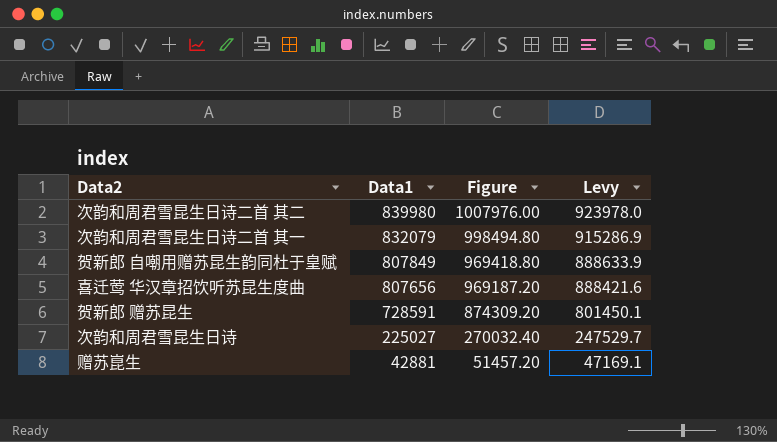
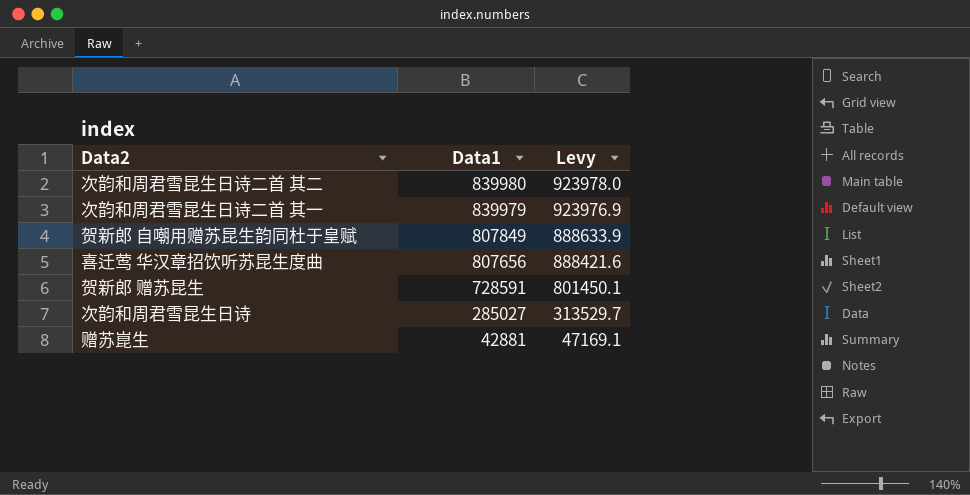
column Figure | formula: [Data1] * 1.2 -> none
次韵和周君雪昆生日诗二首 其一 | Data1: 832079 -> 839979
次韵和周君雪昆生日诗二首 其一 | Levy: 915286.9 -> 923976.9
次韵和周君雪昆生日诗 | Data1: 225027 -> 285027
次韵和周君雪昆生日诗 | Levy: 247529.7 -> 313529.7

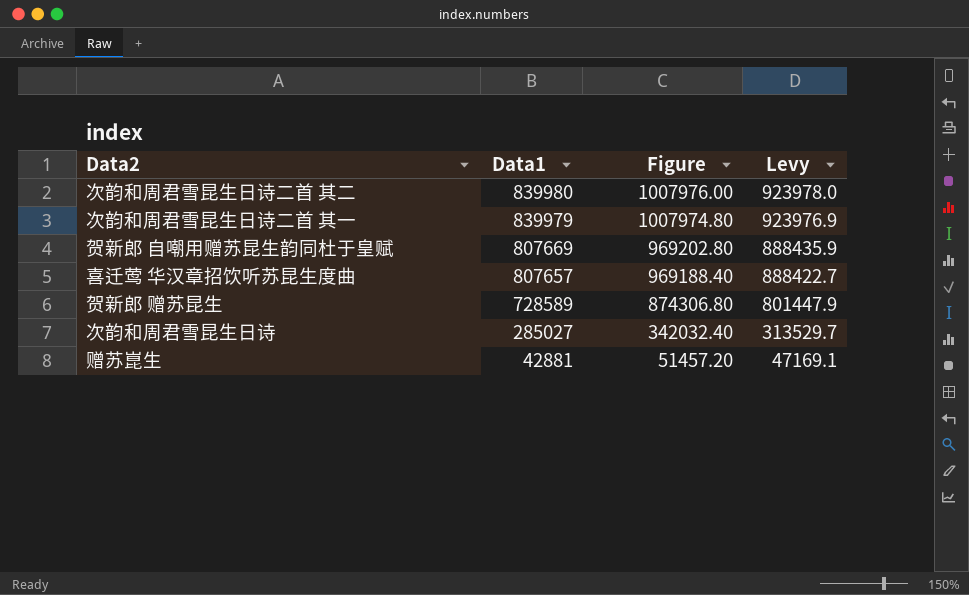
column Figure | formula: none -> [Data1] * 1.2
贺新郎 自嘲用赠苏昆生韵同杜于皇赋 | Data1: 807849 -> 807669
贺新郎 自嘲用赠苏昆生韵同杜于皇赋 | Levy: 888633.9 -> 888435.9
喜迁莺 华汉章招饮听苏昆生度曲 | Data1: 807656 -> 807657
喜迁莺 华汉章招饮听苏昆生度曲 | Levy: 888421.6 -> 888422.7
贺新郎 赠苏昆生 | Data1: 728591 -> 728589
贺新郎 赠苏昆生 | Levy: 801450.1 -> 801447.9

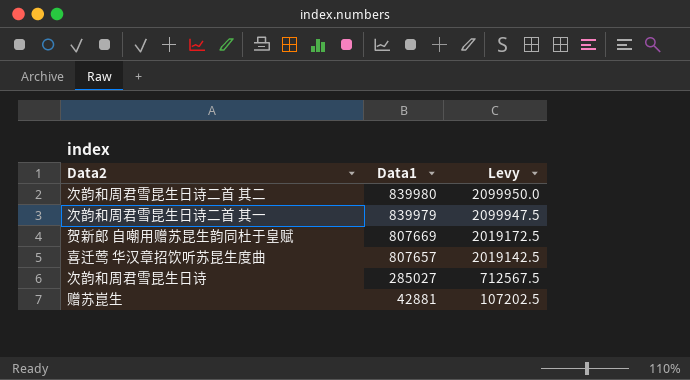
column Figure | formula: [Data1] * 1.2 -> none
column Levy | formula: [Data1] * 1.1 -> [Data1] * 2.5
row 贺新郎 赠苏昆生: 728589 | 874306.80 | 801447.9 -> none

